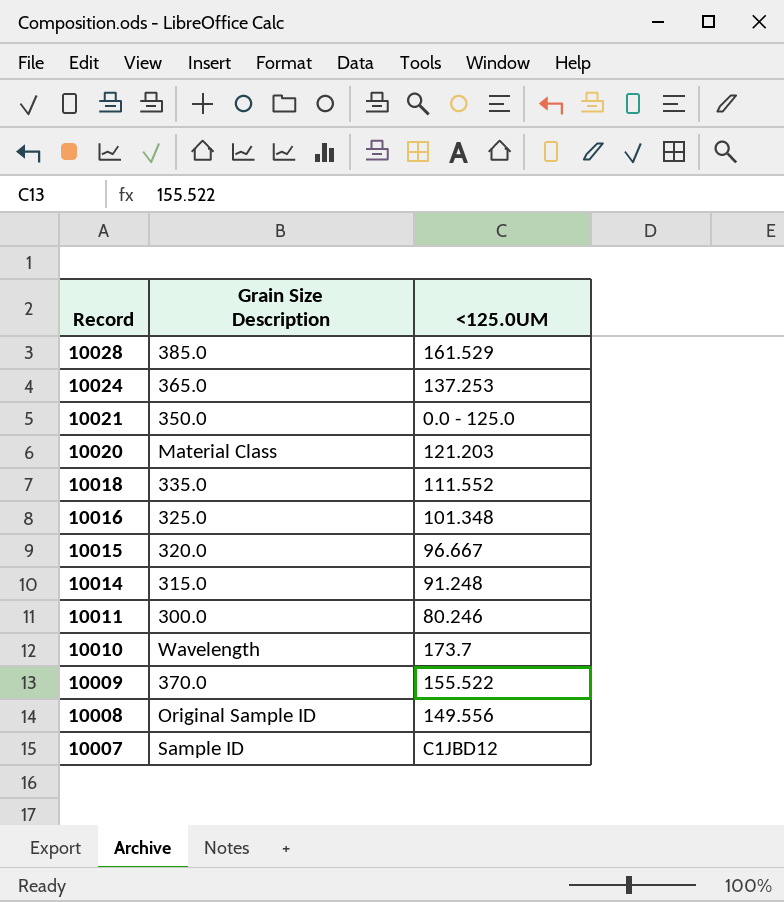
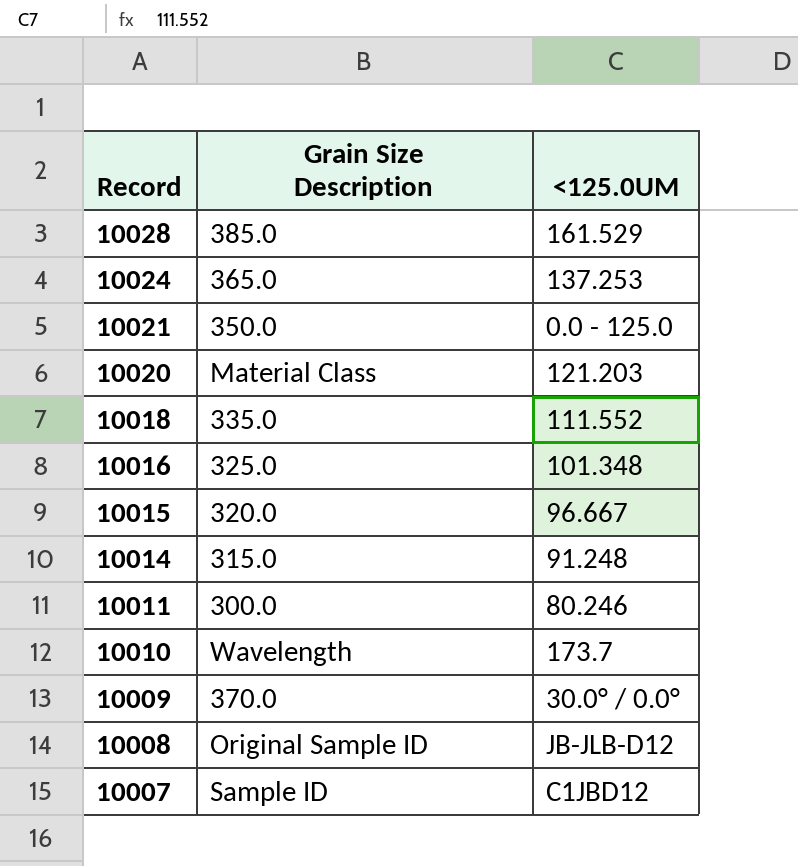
10009 | <125.0UM: 155.522 -> 30.0° / 0.0°
10008 | <125.0UM: 149.556 -> JB-JLB-D12

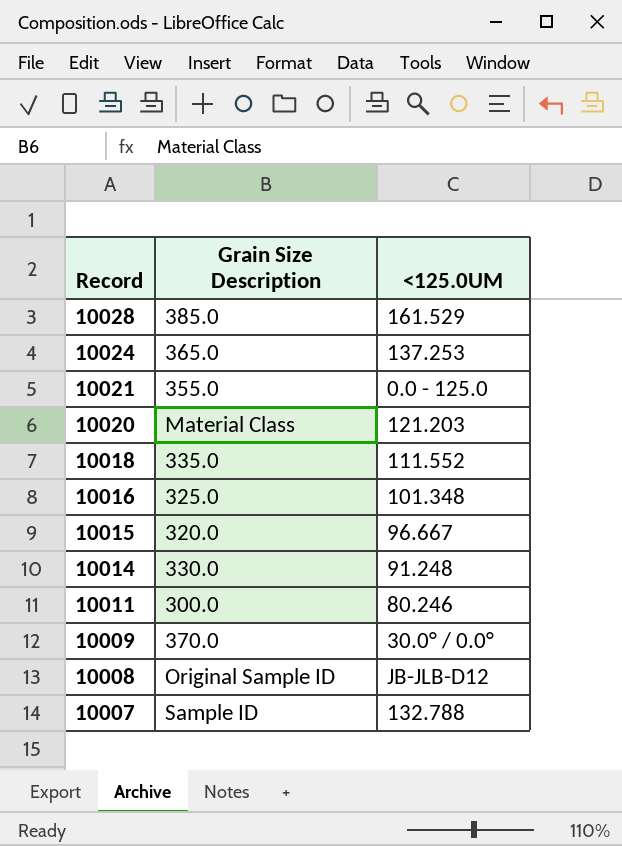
row 10010: Wavelength | 173.7 -> none
10021 | Grain Size Description: 350.0 -> 355.0
10014 | Grain Size Description: 315.0 -> 330.0
10007 | <125.0UM: C1JBD12 -> 132.788

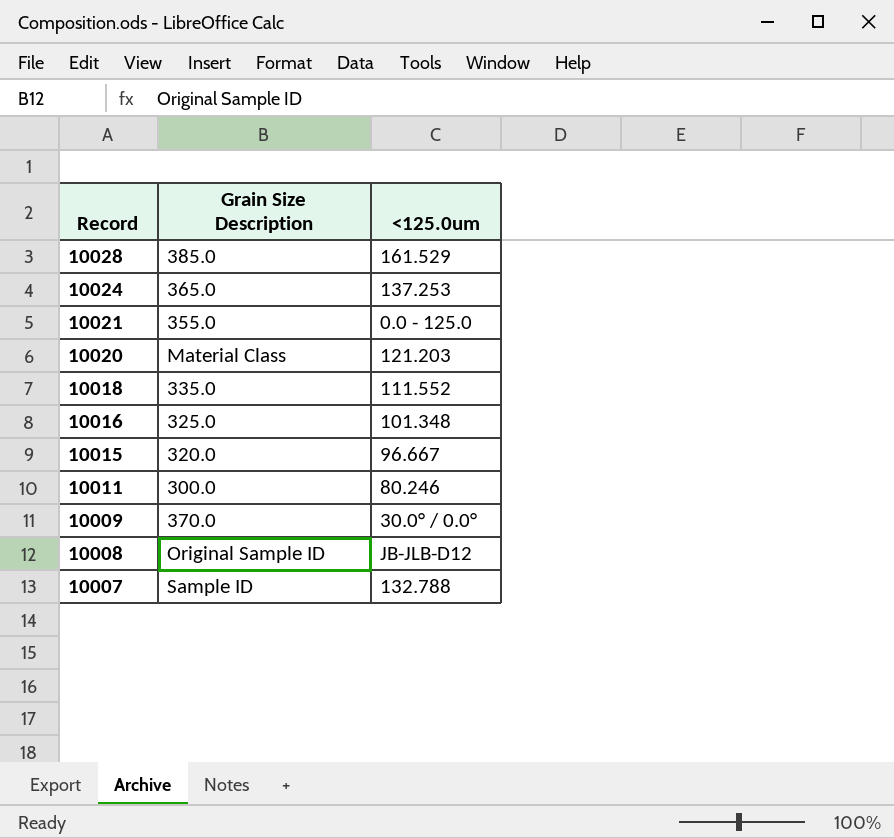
column name: <125.0UM -> <125.0um
row 10014: 330.0 | 91.248 -> none

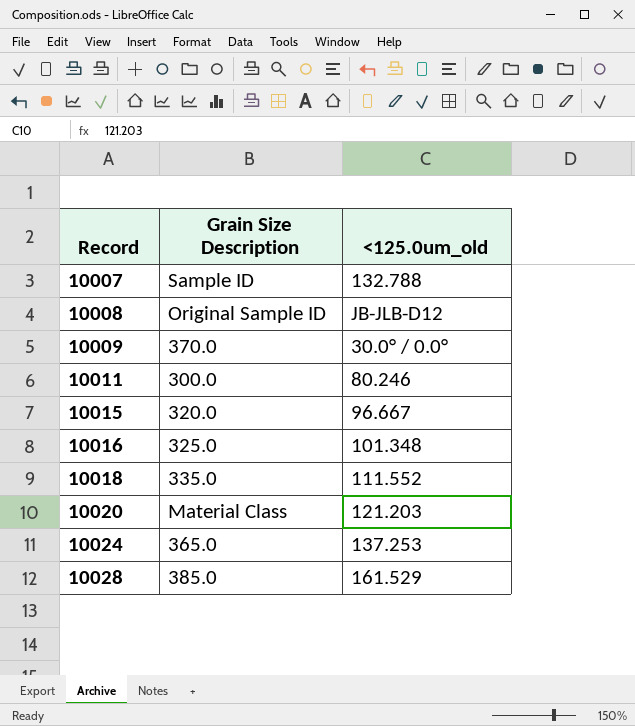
row order: Record descending -> Record ascending
column name: <125.0um -> <125.0um_old
row 10021: 355.0 | 0.0 - 125.0 -> none

